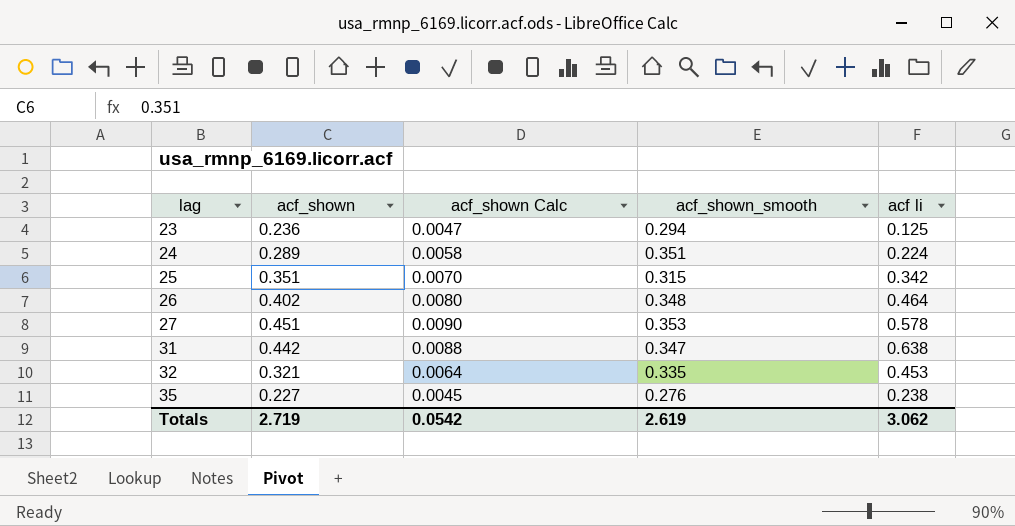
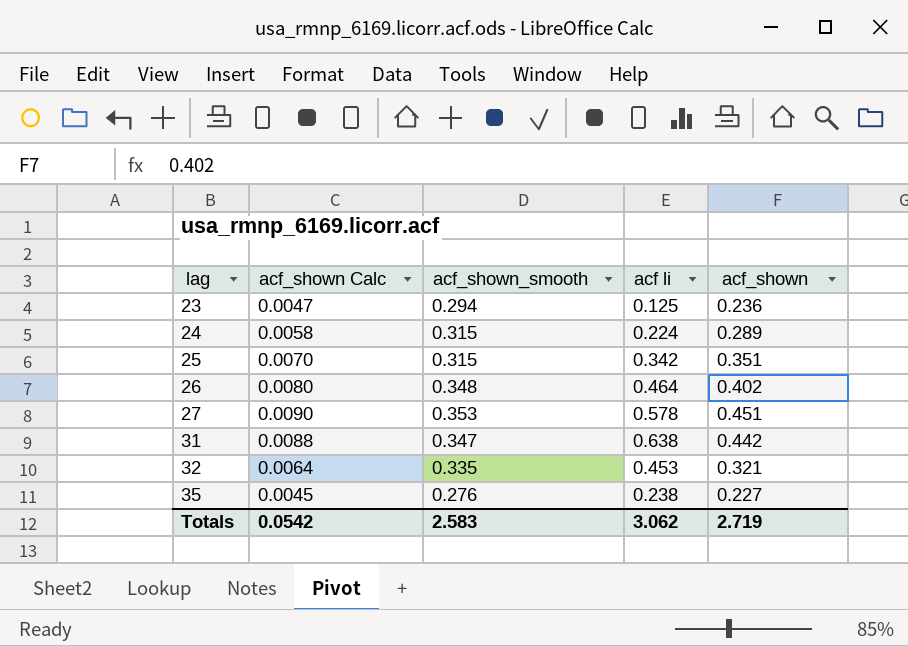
column acf_shown | position: 2 -> 5
24 | acf_shown_smooth: 0.351 -> 0.315
Totals | acf_shown_smooth: 2.619 -> 2.583

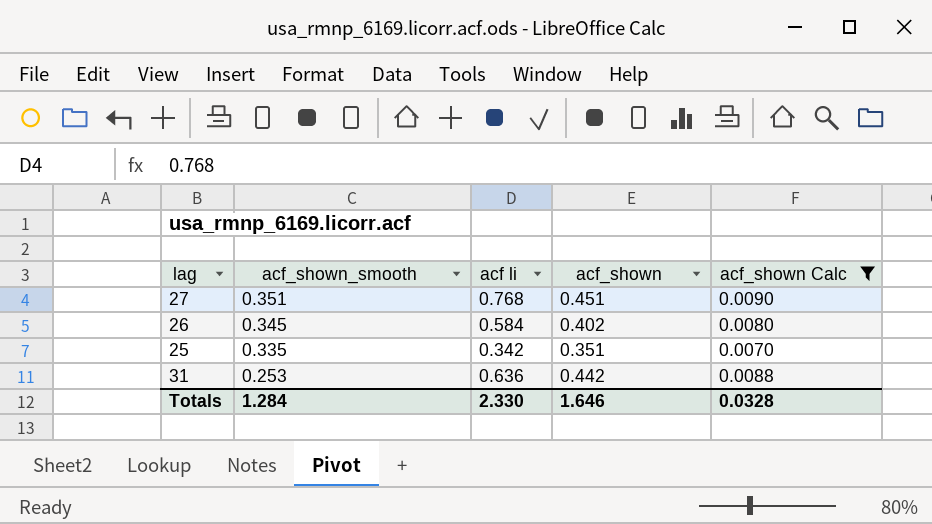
filter: none -> acf_shown Calc >= 0.0070
row order: lag ascending -> acf_shown_smooth descending
column acf_shown Calc | position: 2 -> 5
27 | acf_shown_smooth: 0.353 -> 0.351
27 | acf li: 0.578 -> 0.768
26 | acf_shown_smooth: 0.348 -> 0.345
26 | acf li: 0.464 -> 0.584
25 | acf_shown_smooth: 0.315 -> 0.335
31 | acf_shown_smooth: 0.347 -> 0.253
31 | acf li: 0.638 -> 0.636
Totals | acf_shown_smooth: 2.583 -> 1.284
Totals | acf li: 3.062 -> 2.330
Totals | acf_shown: 2.719 -> 1.646
Totals | acf_shown Calc: 0.0542 -> 0.0328

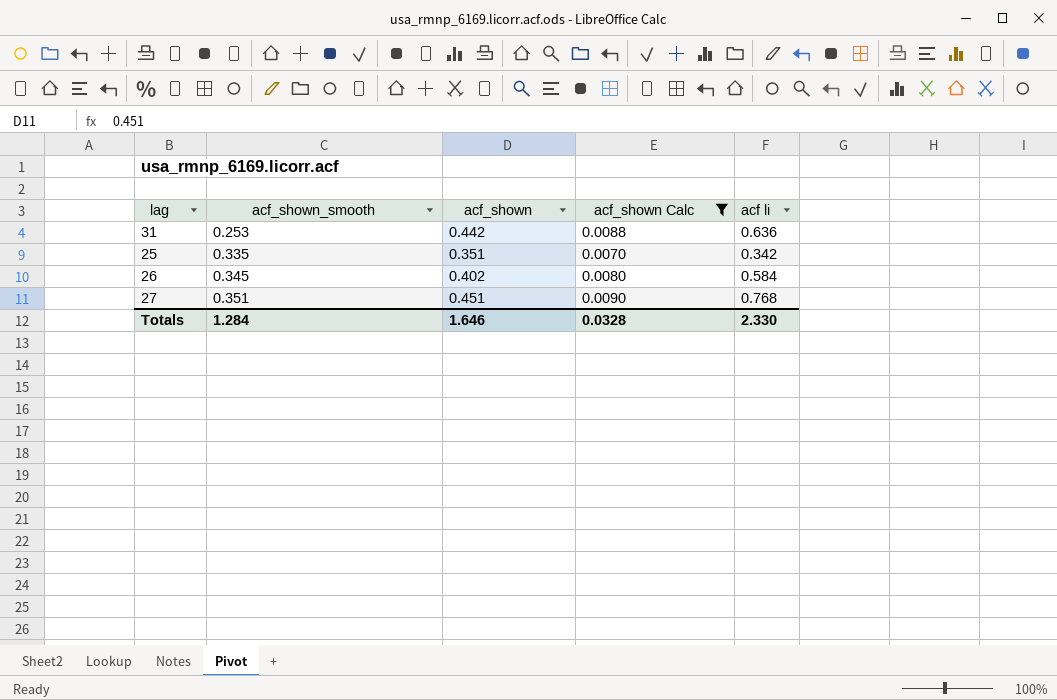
row order: acf_shown_smooth descending -> acf_shown_smooth ascending
column acf li | position: 3 -> 5

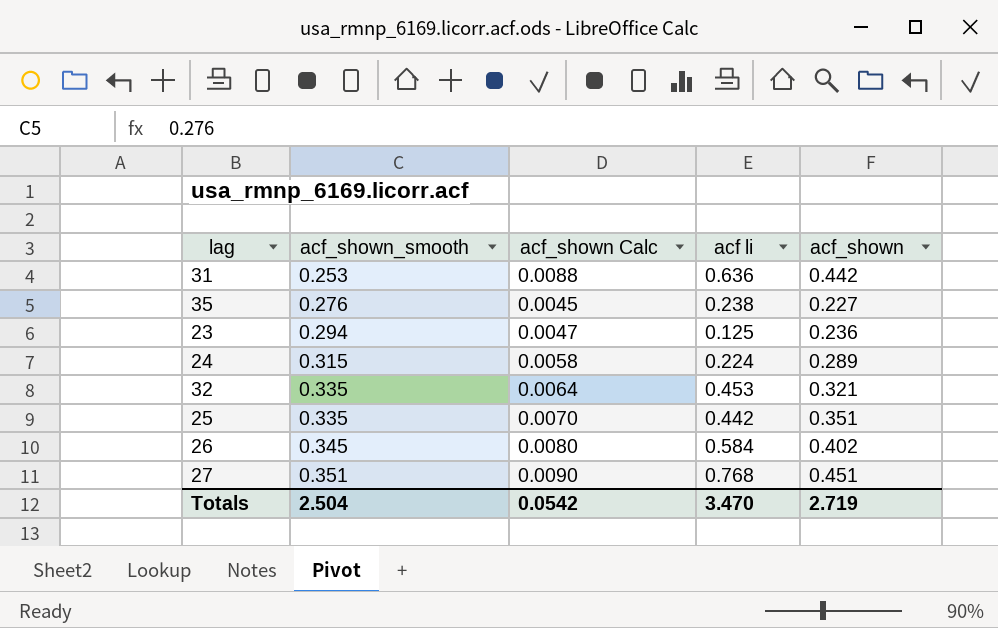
filter: acf_shown Calc >= 0.0070 -> none
column acf_shown | position: 3 -> 5
25 | acf li: 0.342 -> 0.442
Totals | acf_shown_smooth: 1.284 -> 2.504
Totals | acf_shown Calc: 0.0328 -> 0.0542
Totals | acf li: 2.330 -> 3.470
Totals | acf_shown: 1.646 -> 2.719

